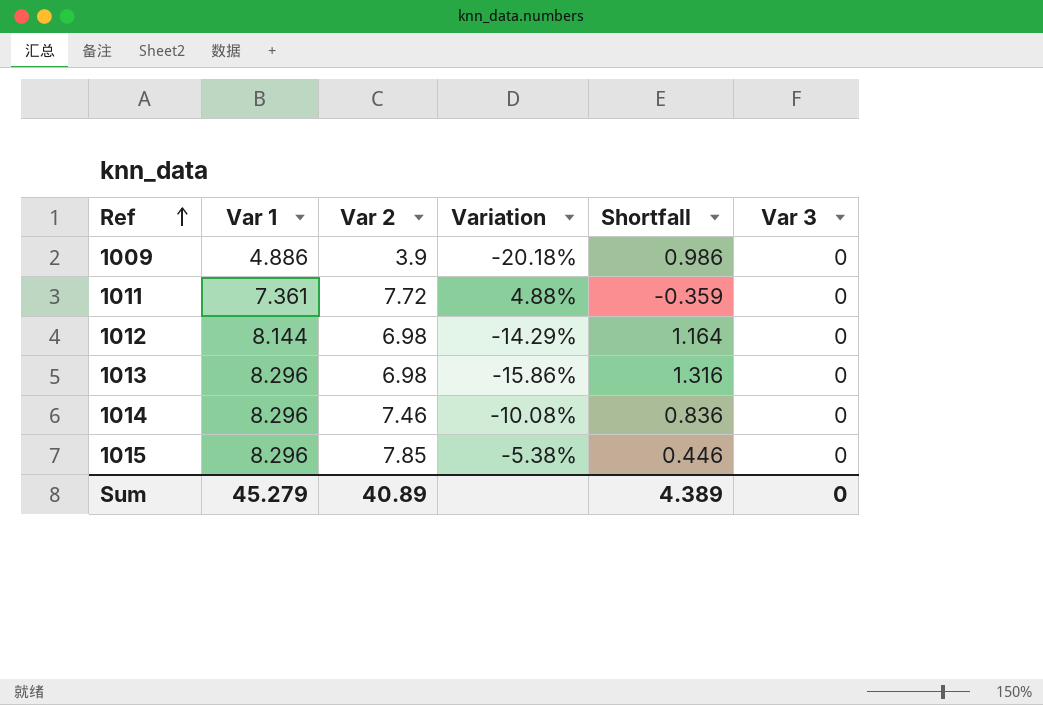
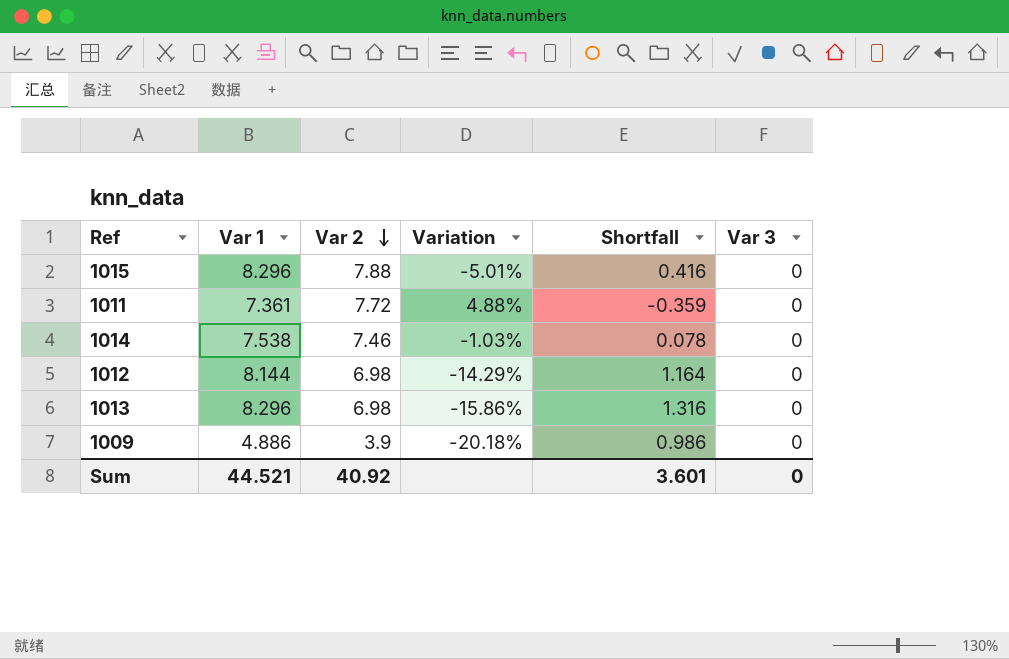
row order: Ref ascending -> Var 2 descending
1015 | Var 2: 7.85 -> 7.88
1015 | Variation: -5.38% -> -5.01%
1015 | Shortfall: 0.446 -> 0.416
1014 | Var 1: 8.296 -> 7.538
1014 | Variation: -10.08% -> -1.03%
1014 | Shortfall: 0.836 -> 0.078
Sum | Var 1: 45.279 -> 44.521
Sum | Var 2: 40.89 -> 40.92
Sum | Shortfall: 4.389 -> 3.601

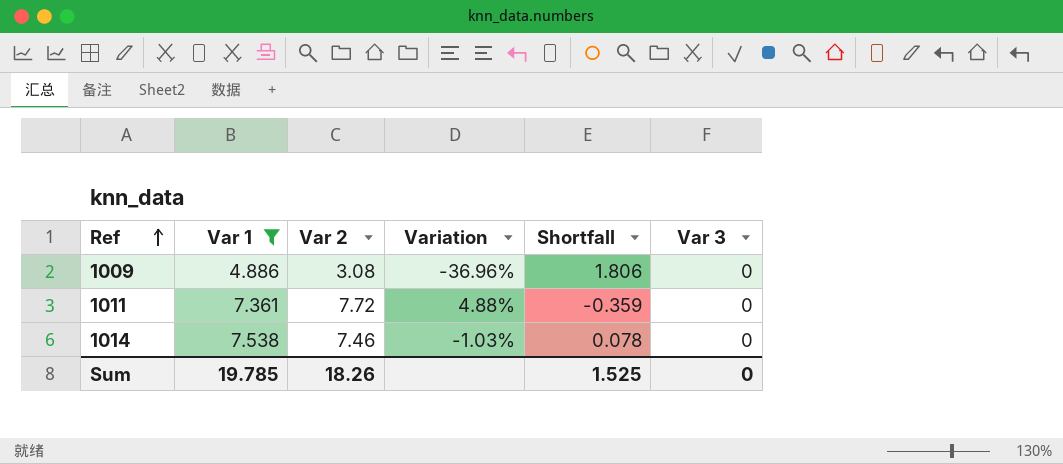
filter: none -> Var 1 <= 7.538
row order: Var 2 descending -> Ref ascending
1009 | Var 2: 3.9 -> 3.08
1009 | Variation: -20.18% -> -36.96%
1009 | Shortfall: 0.986 -> 1.806
Sum | Var 1: 44.521 -> 19.785
Sum | Var 2: 40.92 -> 18.26
Sum | Shortfall: 3.601 -> 1.525

